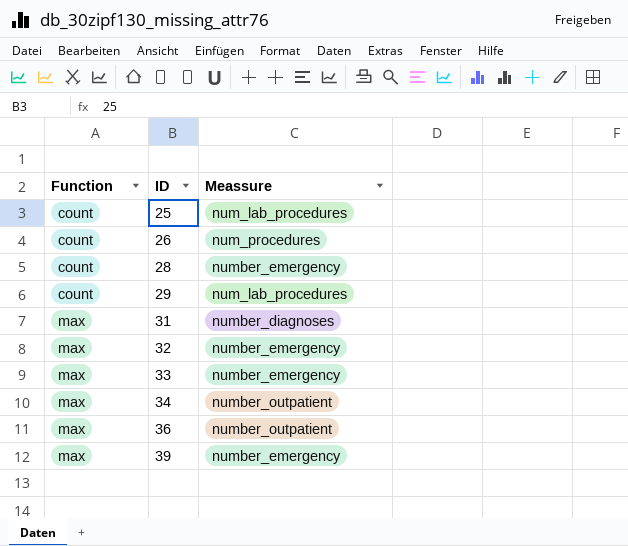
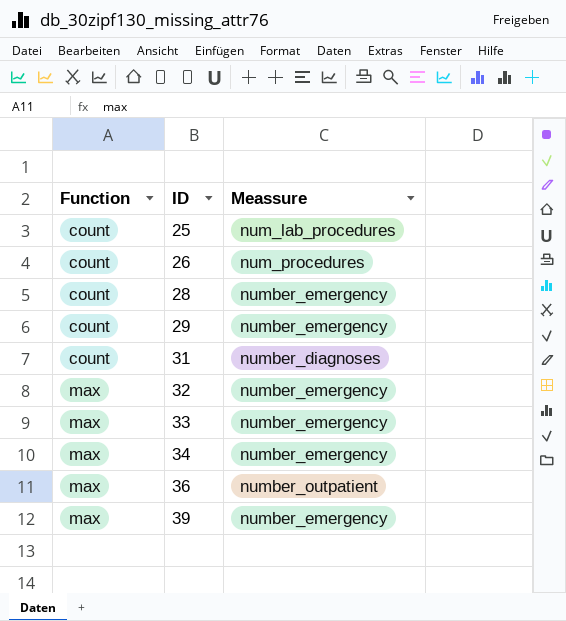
29 | Meassure: num_lab_procedures -> number_emergency
31 | Function: max -> count
34 | Meassure: number_outpatient -> number_emergency

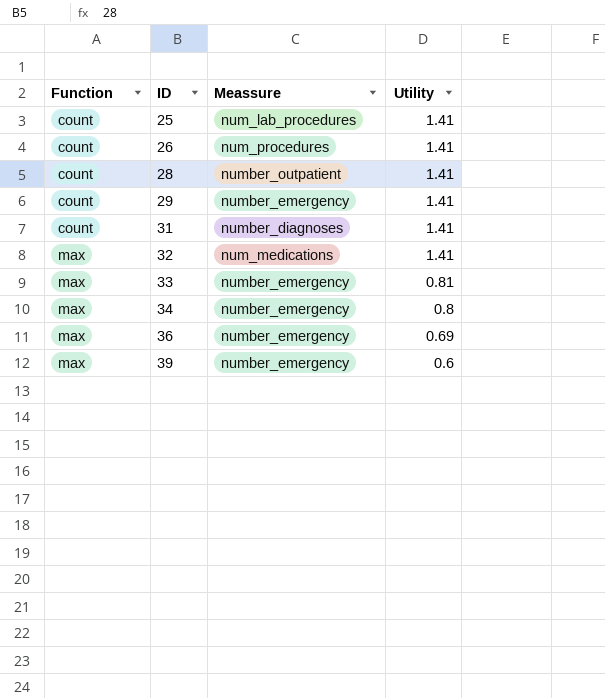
column Utility | position: none -> 4
28 | Meassure: number_emergency -> number_outpatient
32 | Meassure: number_emergency -> num_medications
36 | Meassure: number_outpatient -> number_emergency

